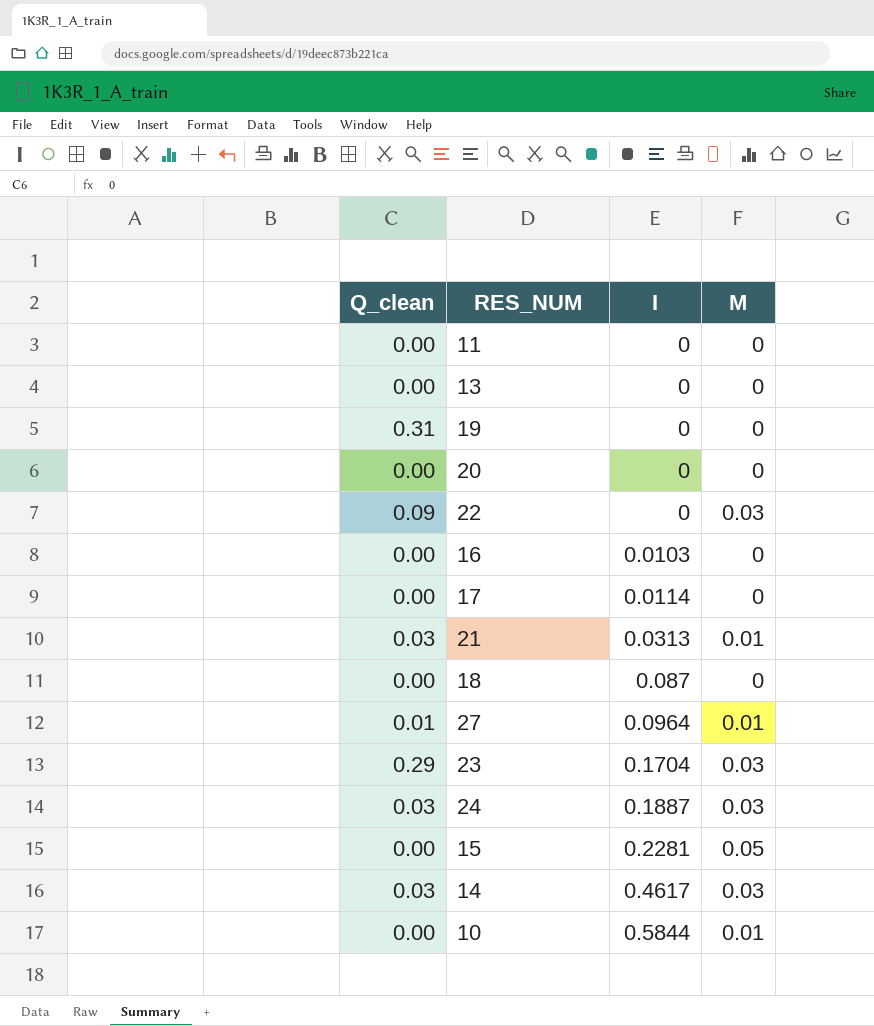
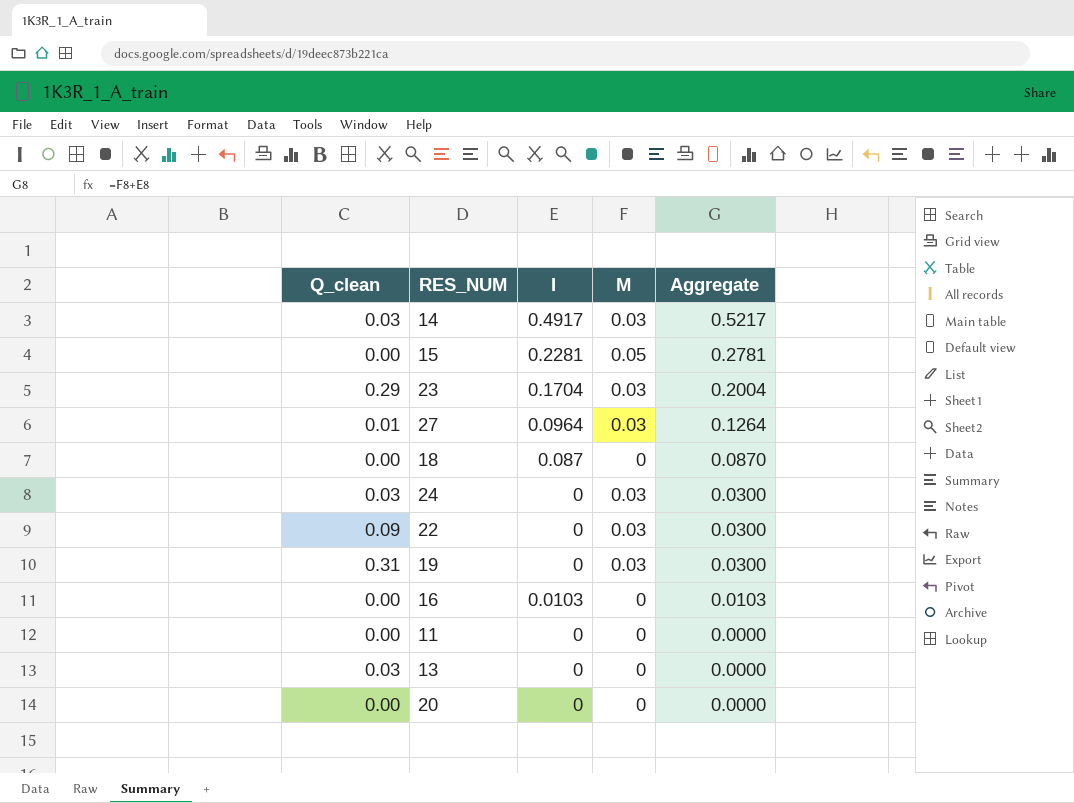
row order: I ascending -> Aggregate descending
column Aggregate | formula: none -> [I] + [M]
row 17: 0.00 | 0.0114 | 0 -> none
row 21: 0.03 | 0.0313 | 0.01 -> none
row 10: 0.00 | 0.5844 | 0.01 -> none
14 | I: 0.4617 -> 0.4917
27 | M: 0.01 -> 0.03
24 | I: 0.1887 -> 0
19 | M: 0 -> 0.03
13 | Q_clean: 0.00 -> 0.03

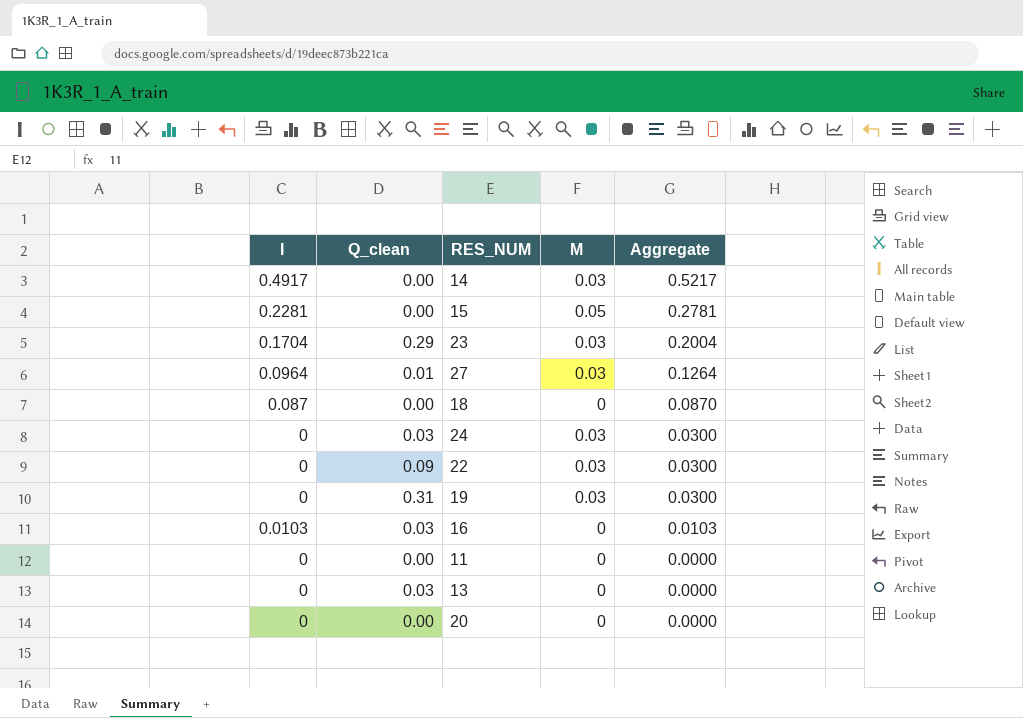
column I | position: 3 -> 1
14 | Q_clean: 0.03 -> 0.00
16 | Q_clean: 0.00 -> 0.03

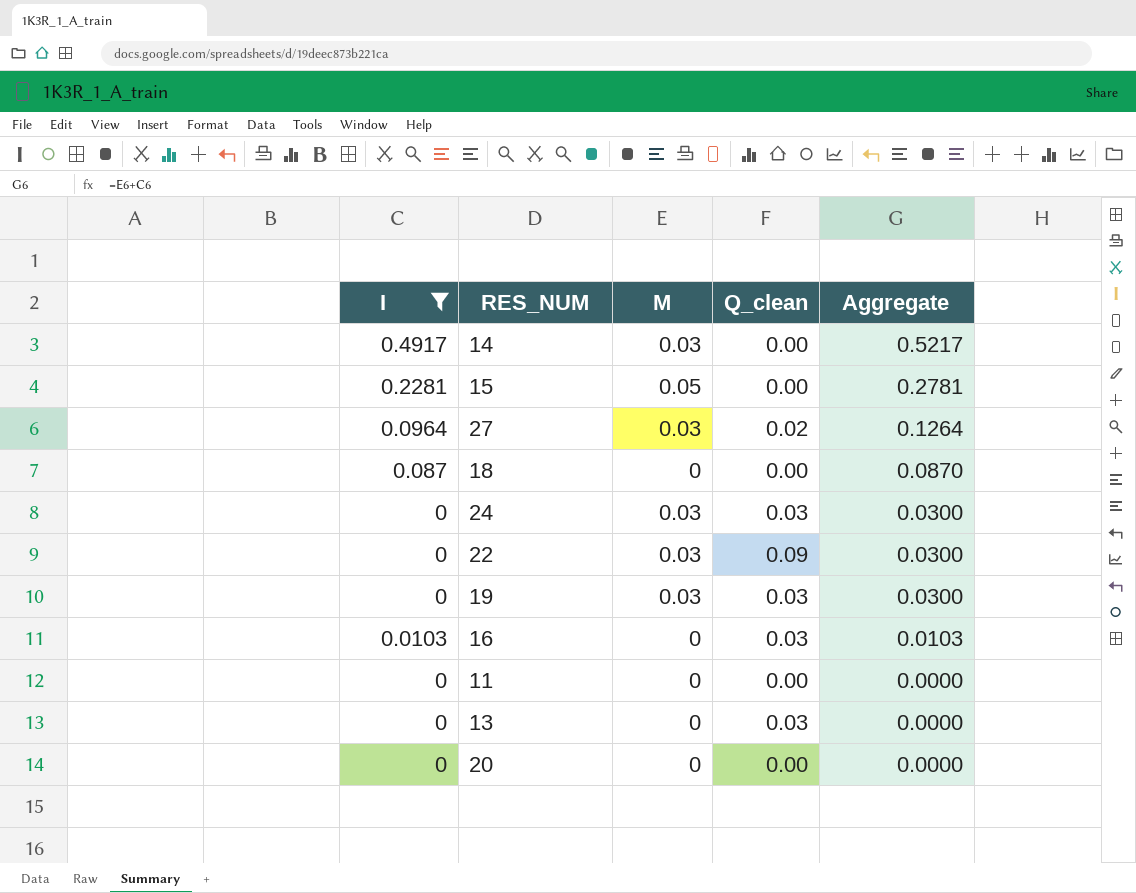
filter: none -> I != 0.1704
column Q_clean | position: 2 -> 4
27 | Q_clean: 0.01 -> 0.02
19 | Q_clean: 0.31 -> 0.03

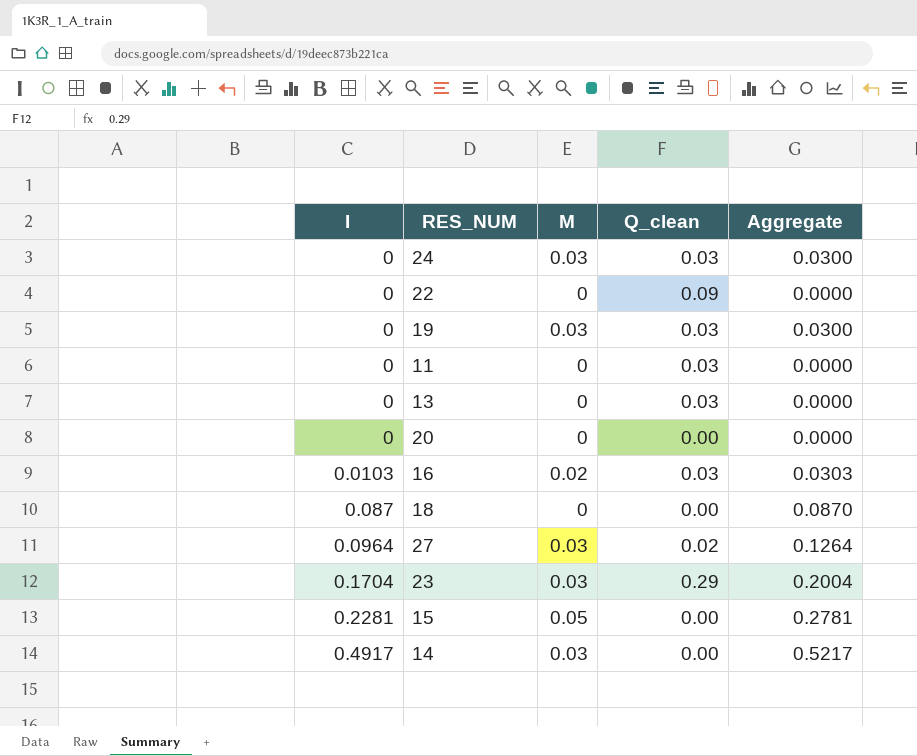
filter: I != 0.1704 -> none
row order: Aggregate descending -> I ascending
22 | M: 0.03 -> 0
22 | Aggregate: 0.0300 -> 0.0000
11 | Q_clean: 0.00 -> 0.03
16 | M: 0 -> 0.02
16 | Aggregate: 0.0103 -> 0.0303

